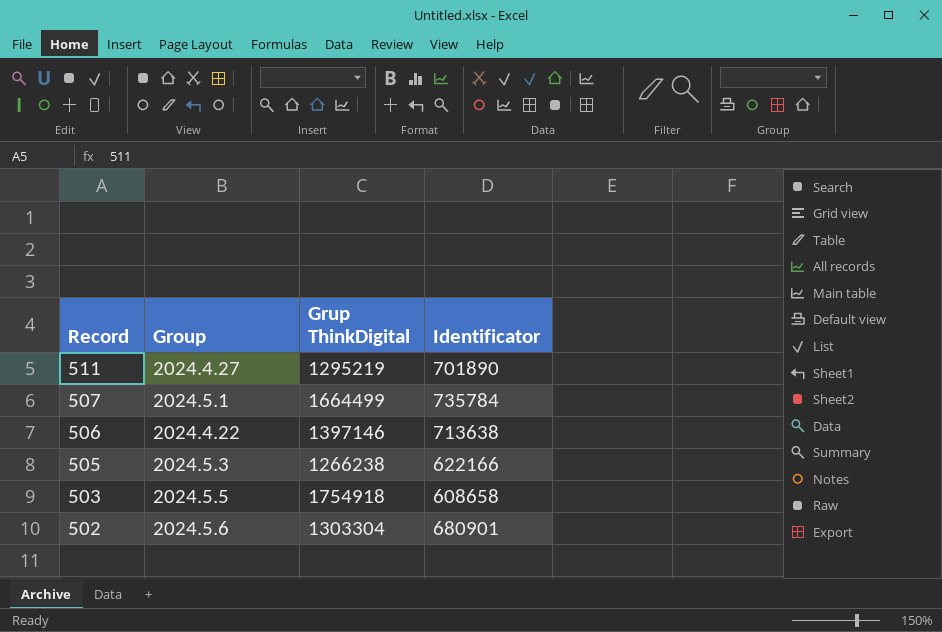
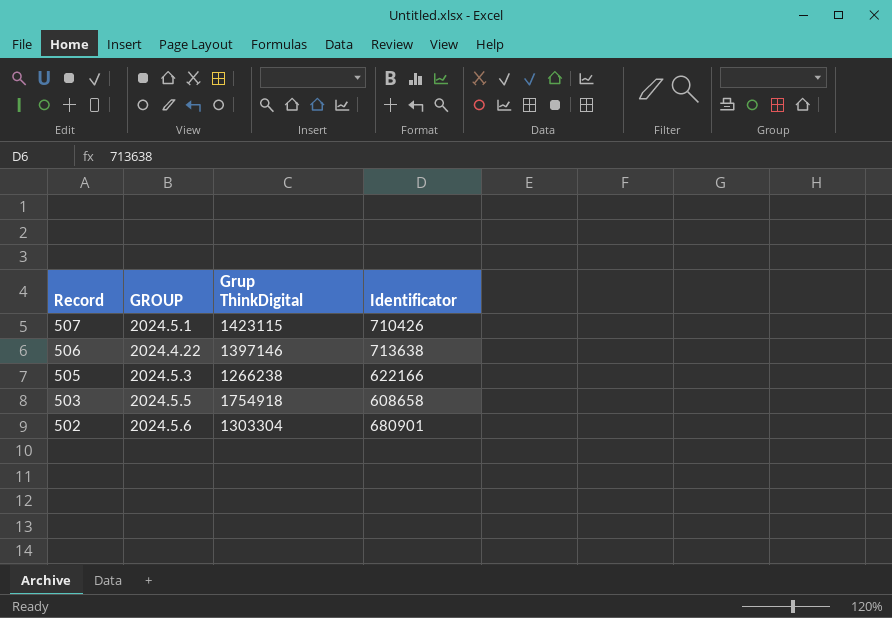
column name: Group -> GROUP
row 511: 2024.4.27 | 1295219 | 701890 -> none
507 | Grup ThinkDigital: 1664499 -> 1423115
507 | Identificator: 735784 -> 710426

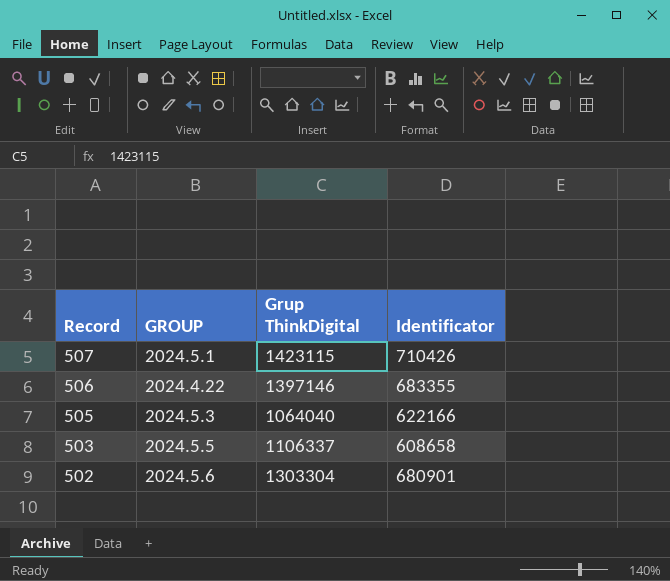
506 | Identificator: 713638 -> 683355
505 | Grup ThinkDigital: 1266238 -> 1064040
503 | Grup ThinkDigital: 1754918 -> 1106337

